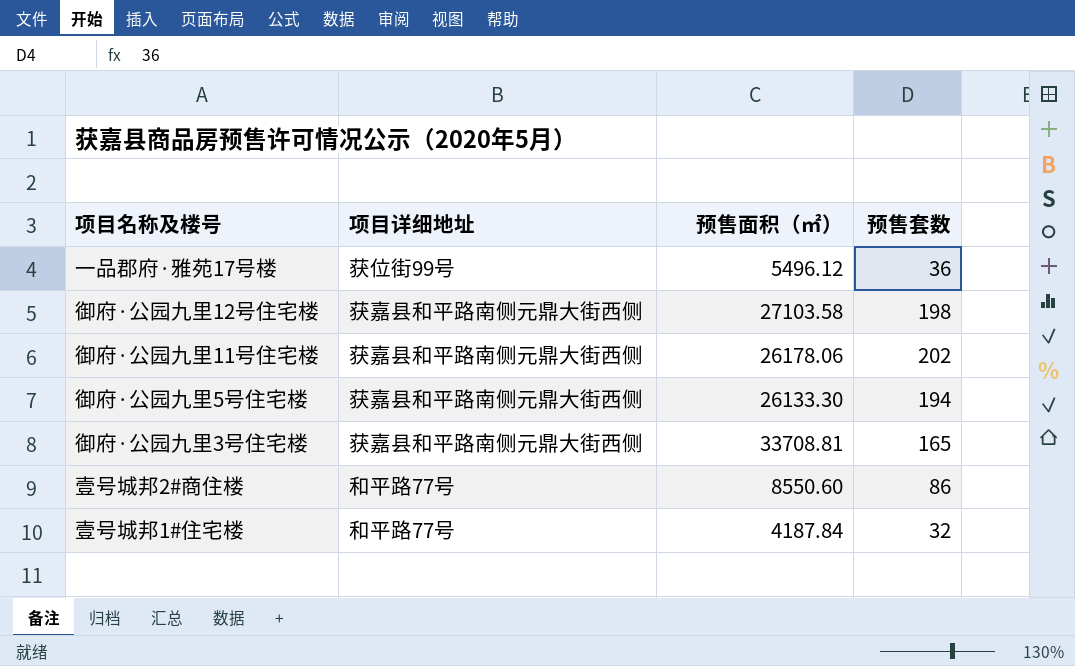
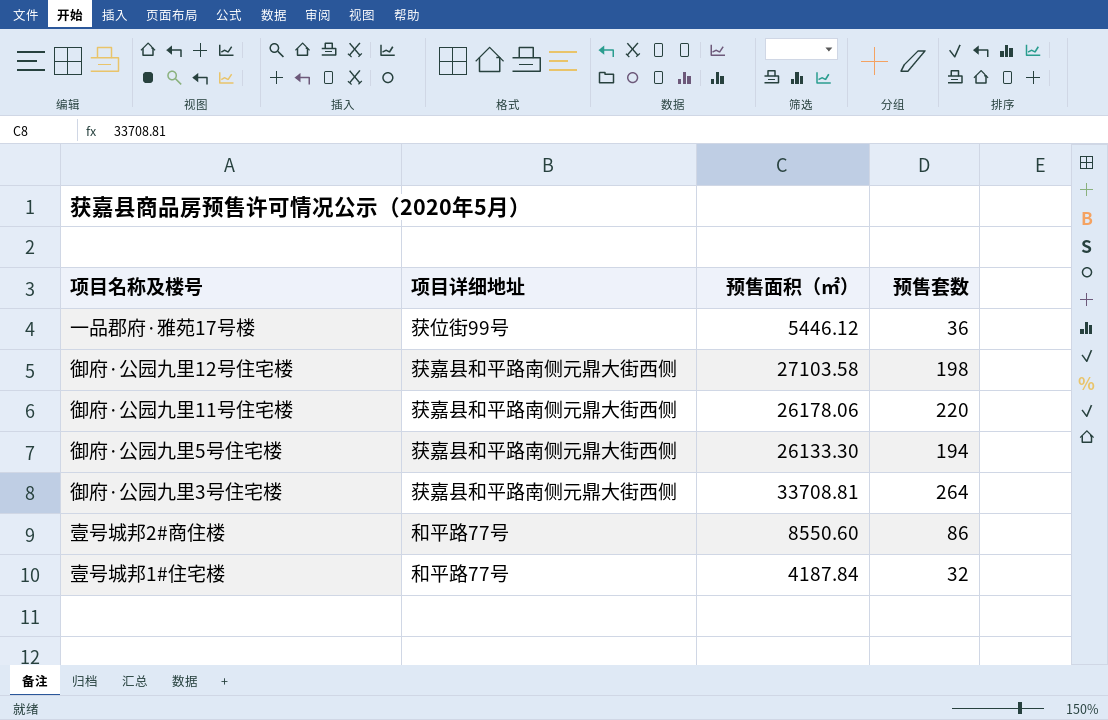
一品郡府·雅苑17号楼 | 预售面积（㎡）: 5496.12 -> 5446.12
御府·公园九里11号住宅楼 | 预售套数: 202 -> 220
御府·公园九里3号住宅楼 | 预售套数: 165 -> 264

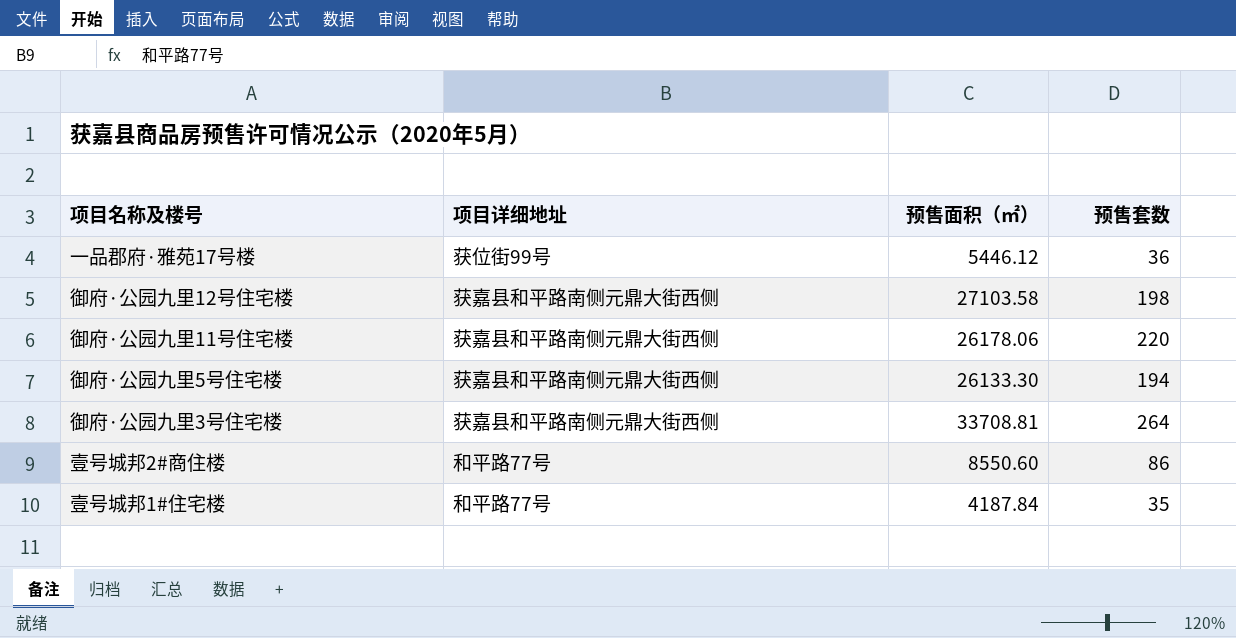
壹号城邦1#住宅楼 | 预售套数: 32 -> 35

